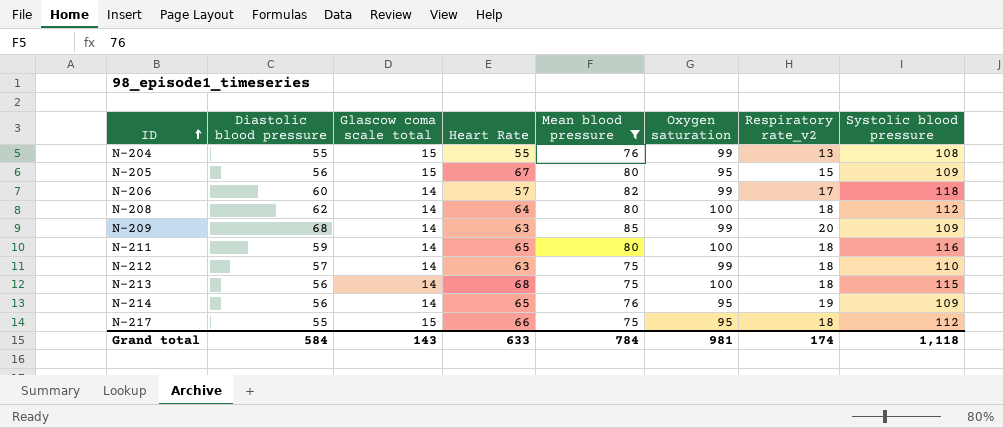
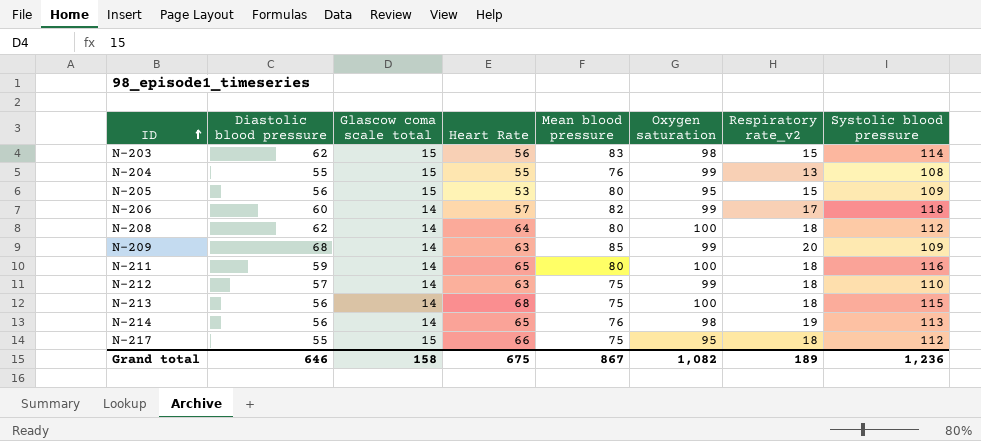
filter: Mean blood pressure != 83 -> none
N-205 | Heart Rate: 67 -> 53
N-214 | Oxygen saturation: 95 -> 98
N-214 | Systolic blood pressure: 109 -> 113
Grand total | Diastolic blood pressure: 584 -> 646
Grand total | Glascow coma scale total: 143 -> 158
Grand total | Heart Rate: 633 -> 675
Grand total | Mean blood pressure: 784 -> 867
Grand total | Oxygen saturation: 981 -> 1,082
Grand total | Respiratory rate_v2: 174 -> 189
Grand total | Systolic blood pressure: 1,118 -> 1,236

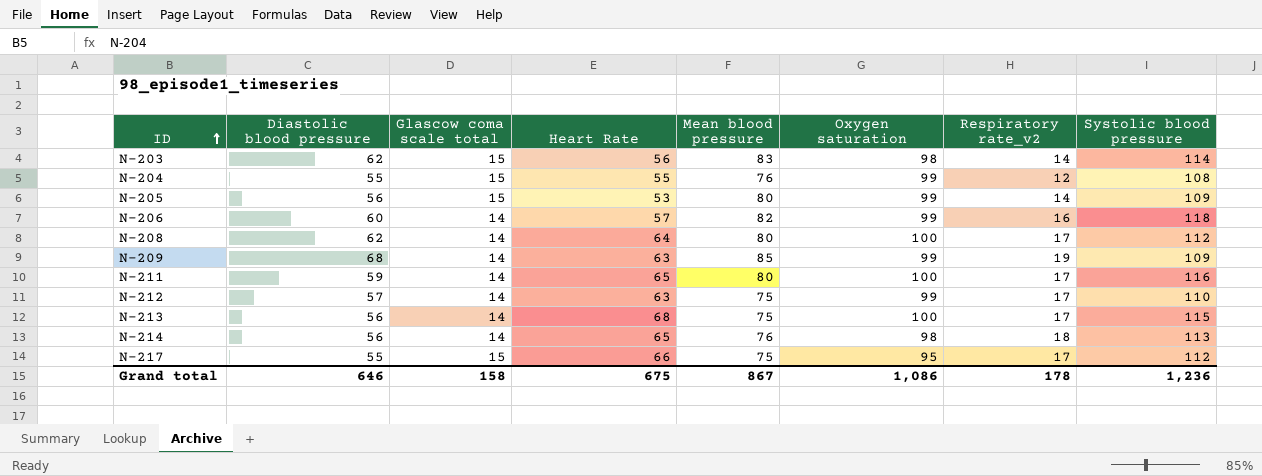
N-203 | Respiratory rate_v2: 15 -> 14
N-204 | Respiratory rate_v2: 13 -> 12
N-205 | Oxygen saturation: 95 -> 99
N-205 | Respiratory rate_v2: 15 -> 14
N-206 | Respiratory rate_v2: 17 -> 16
N-208 | Respiratory rate_v2: 18 -> 17
N-209 | Respiratory rate_v2: 20 -> 19
N-211 | Respiratory rate_v2: 18 -> 17
N-212 | Respiratory rate_v2: 18 -> 17
N-213 | Respiratory rate_v2: 18 -> 17
N-214 | Respiratory rate_v2: 19 -> 18
N-217 | Respiratory rate_v2: 18 -> 17
Grand total | Oxygen saturation: 1,082 -> 1,086
Grand total | Respiratory rate_v2: 189 -> 178

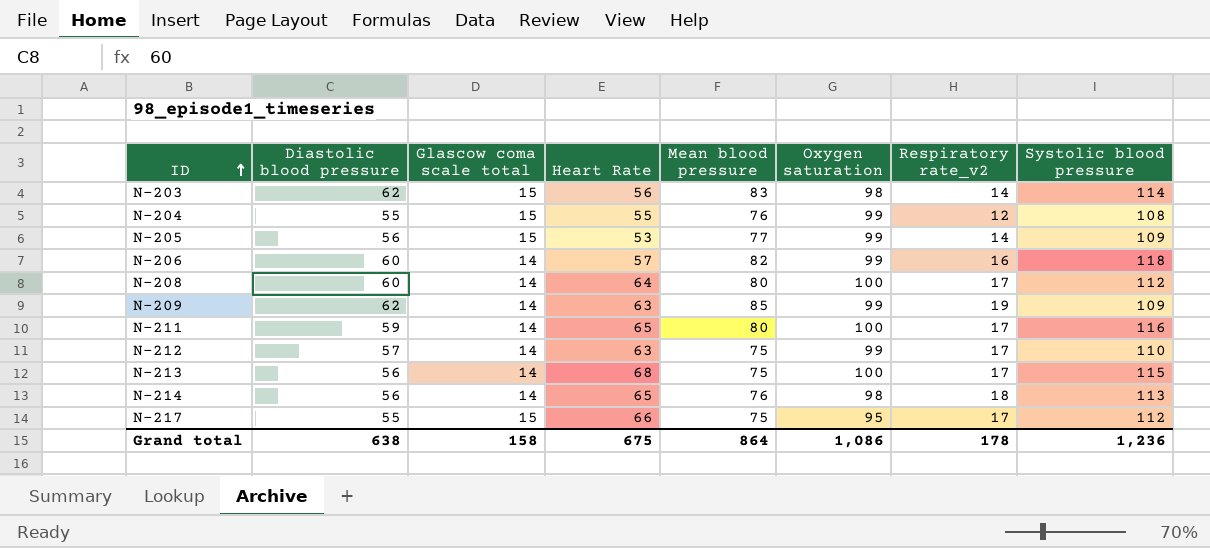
N-205 | Mean blood pressure: 80 -> 77
N-208 | Diastolic blood pressure: 62 -> 60
N-209 | Diastolic blood pressure: 68 -> 62
Grand total | Diastolic blood pressure: 646 -> 638
Grand total | Mean blood pressure: 867 -> 864

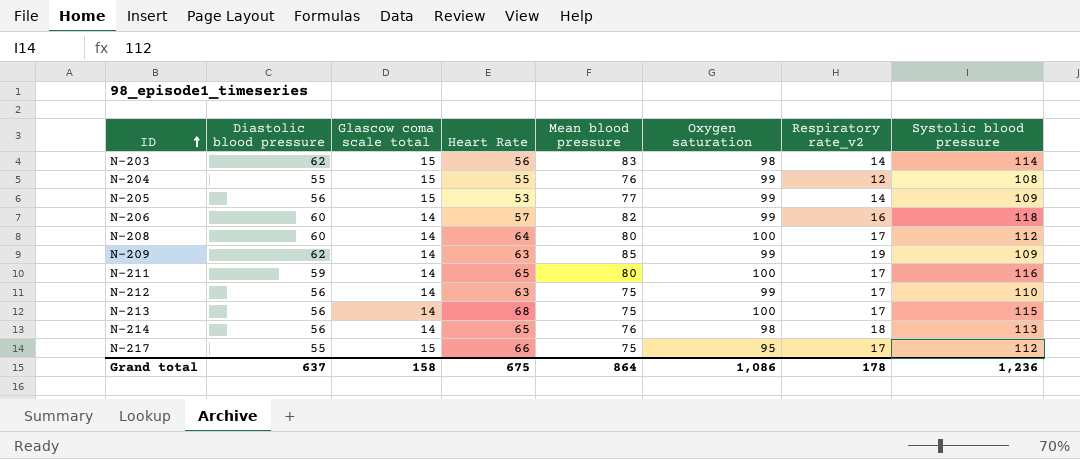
N-212 | Diastolic blood pressure: 57 -> 56
Grand total | Diastolic blood pressure: 638 -> 637

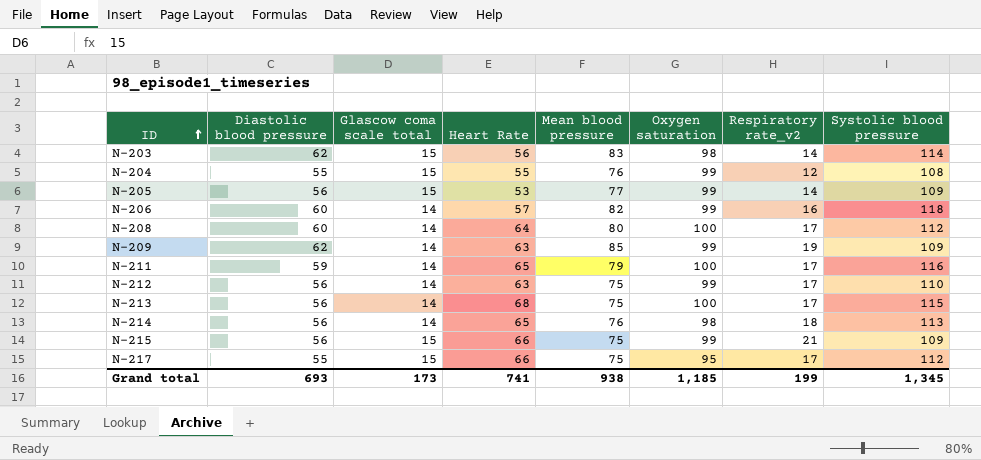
N-211 | Mean blood pressure: 80 -> 79
row N-215: none -> 56 | 15 | 66 | 75 | 99 | 21 | 109
Grand total | Diastolic blood pressure: 637 -> 693
Grand total | Glascow coma scale total: 158 -> 173
Grand total | Heart Rate: 675 -> 741
Grand total | Mean blood pressure: 864 -> 938
Grand total | Oxygen saturation: 1,086 -> 1,185
Grand total | Respiratory rate_v2: 178 -> 199
Grand total | Systolic blood pressure: 1,236 -> 1,345

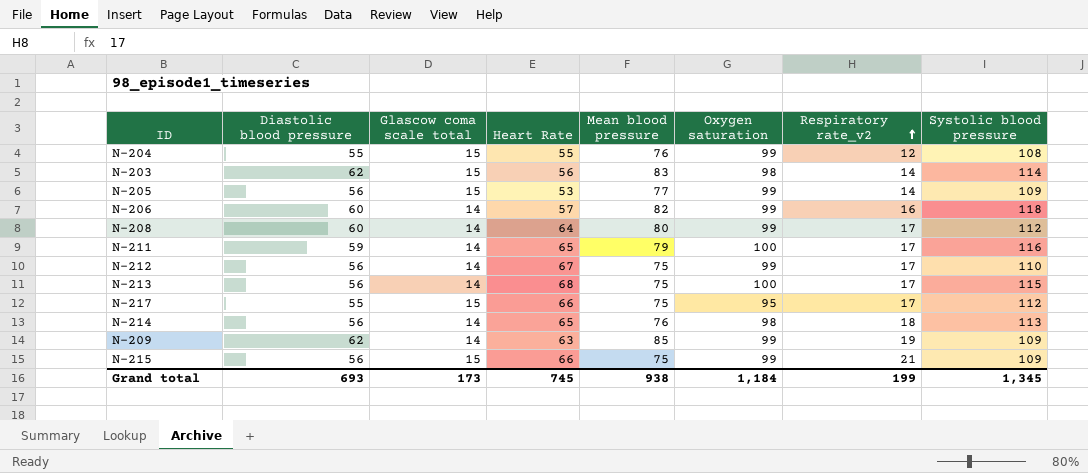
row order: ID ascending -> Respiratory rate_v2 ascending
N-208 | Oxygen saturation: 100 -> 99
N-212 | Heart Rate: 63 -> 67
Grand total | Heart Rate: 741 -> 745
Grand total | Oxygen saturation: 1,185 -> 1,184

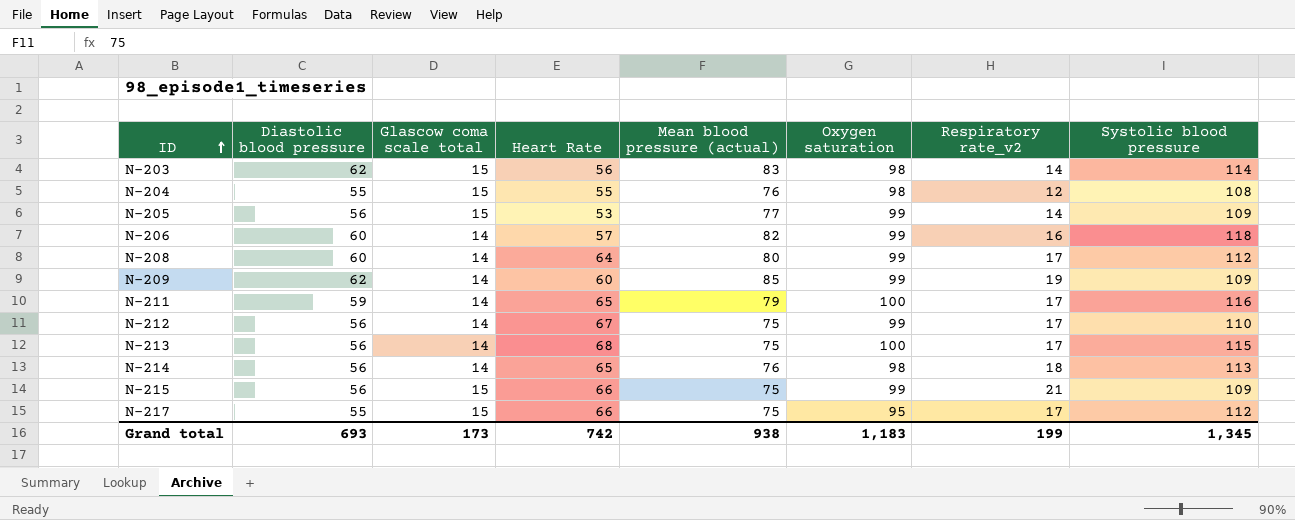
row order: Respiratory rate_v2 ascending -> ID ascending
column name: Mean blood pressure -> Mean blood pressure (actual)
N-204 | Oxygen saturation: 99 -> 98
N-209 | Heart Rate: 63 -> 60
Grand total | Heart Rate: 745 -> 742
Grand total | Oxygen saturation: 1,184 -> 1,183

